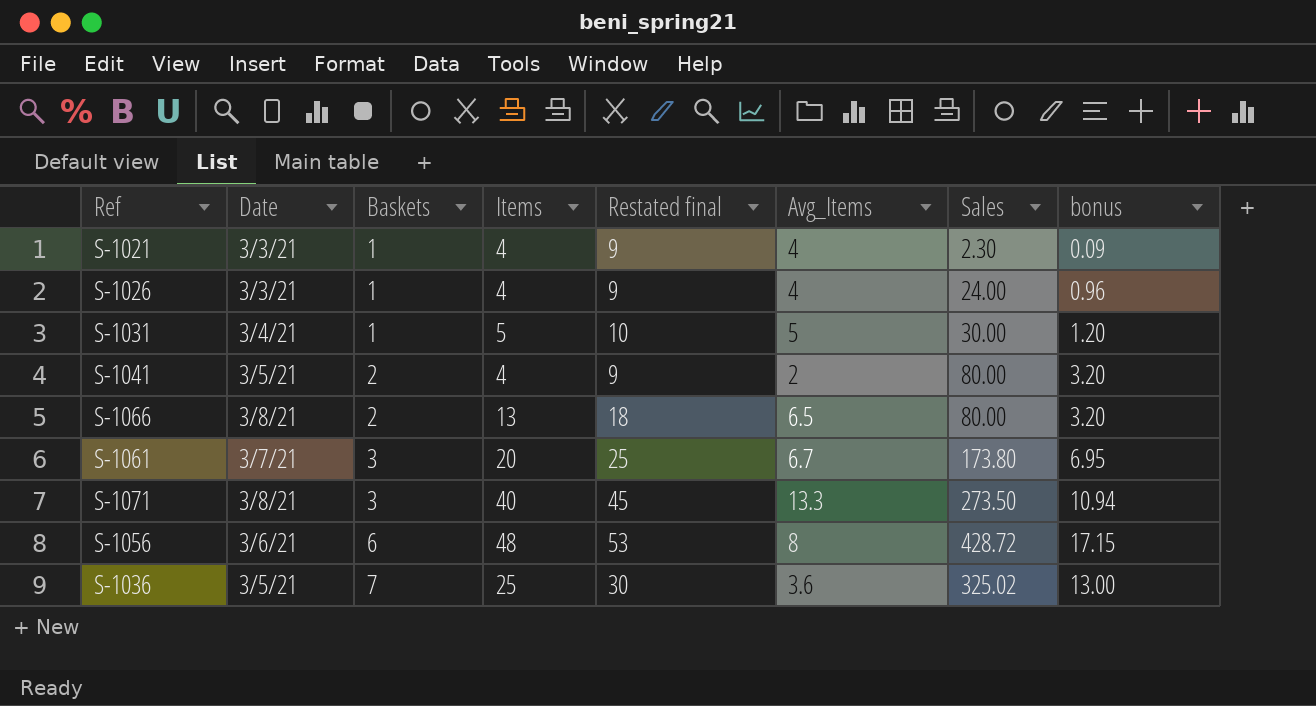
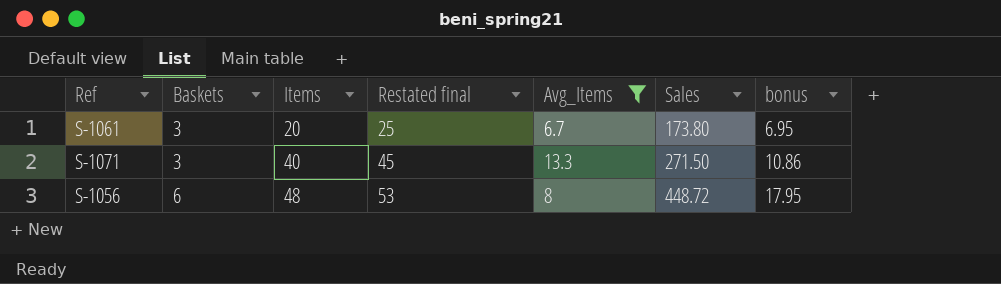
filter: none -> Avg_Items >= 6.7
column Date | position: 2 -> none
S-1071 | Sales: 273.50 -> 271.50
S-1071 | bonus: 10.94 -> 10.86
S-1056 | Sales: 428.72 -> 448.72
S-1056 | bonus: 17.15 -> 17.95

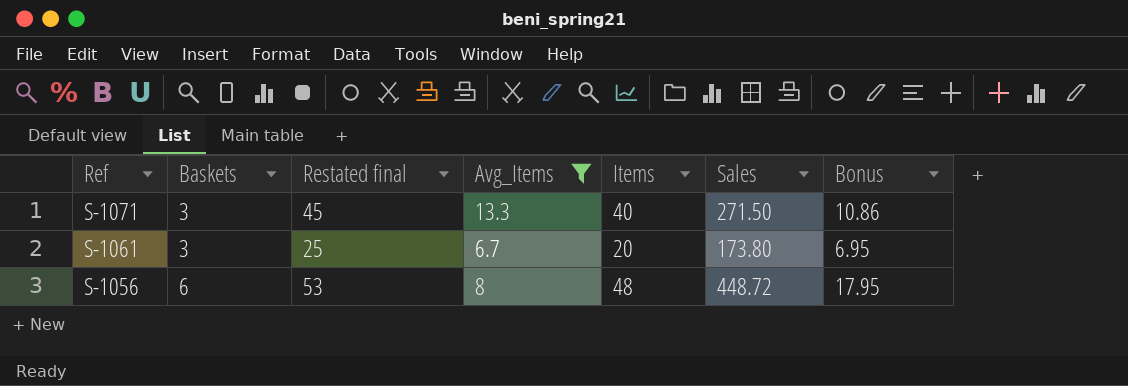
row order: Baskets ascending -> Ref descending
column Items | position: 3 -> 5
column name: bonus -> Bonus

